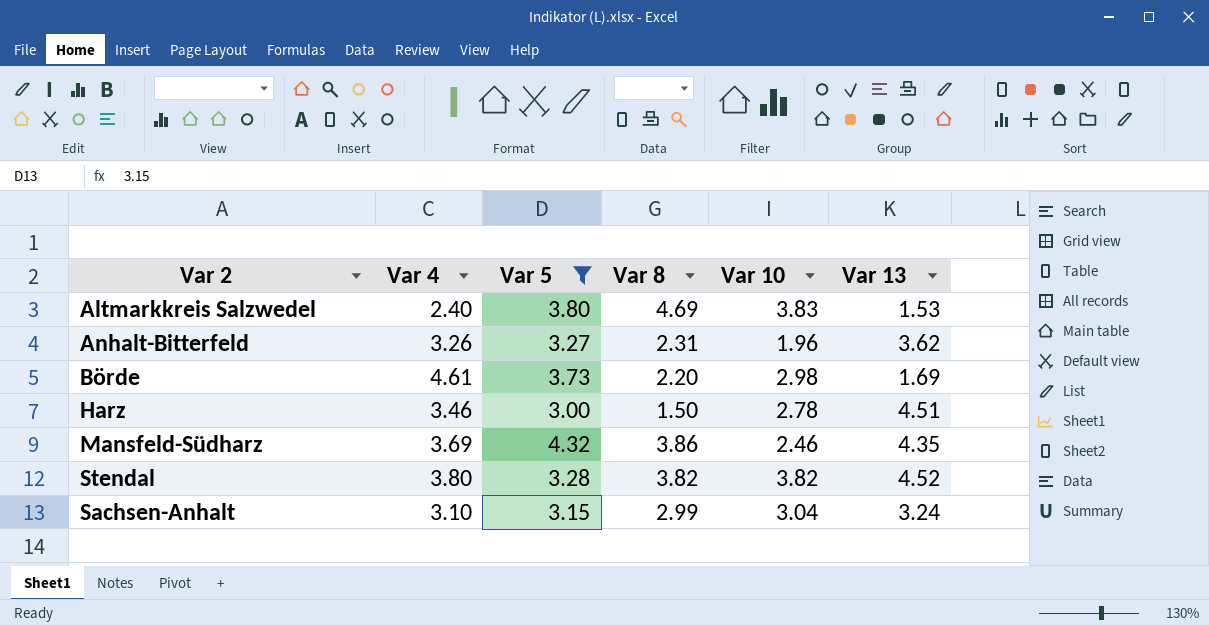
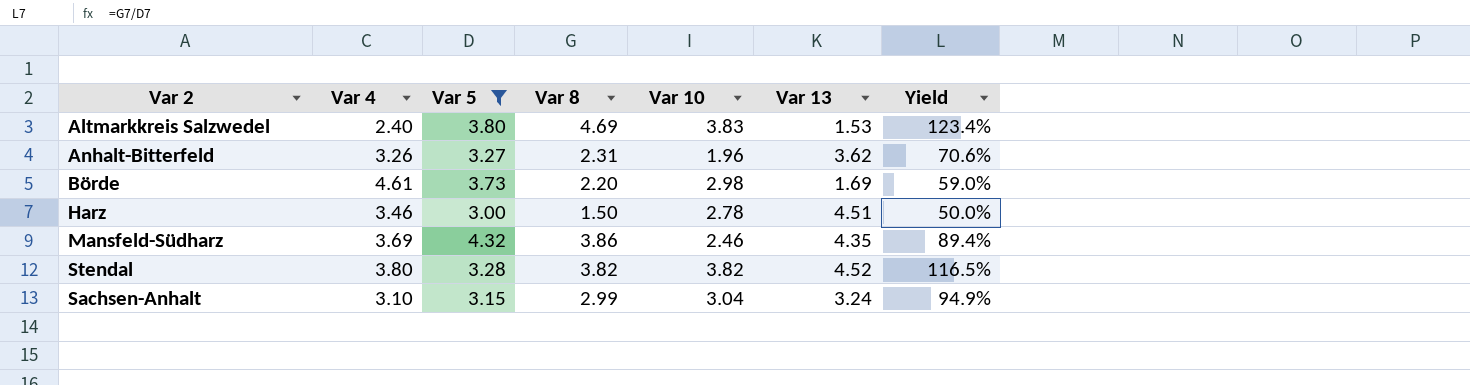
column Yield | formula: none -> [Var 8] / [Var 5]

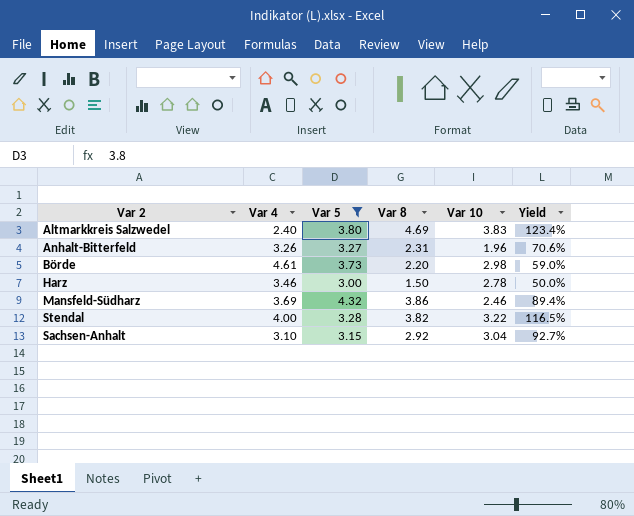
column Var 13 | position: 6 -> none
Stendal | Var 4: 3.80 -> 4.00
Stendal | Var 10: 3.82 -> 3.22
Sachsen-Anhalt | Var 8: 2.99 -> 2.92
Sachsen-Anhalt | Yield: 94.9% -> 92.7%

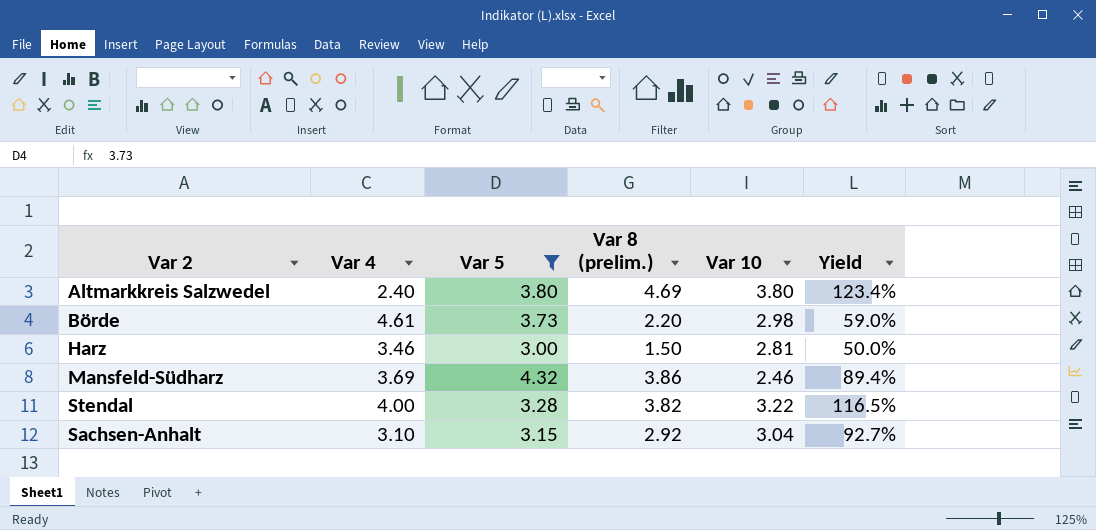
column name: Var 8 -> Var 8 (prelim.)
row Anhalt-Bitterfeld: 3.26 | 3.27 | 2.31 | 1.96 | 70.6% -> none
Altmarkkreis Salzwedel | Var 10: 3.83 -> 3.80
Harz | Var 10: 2.78 -> 2.81

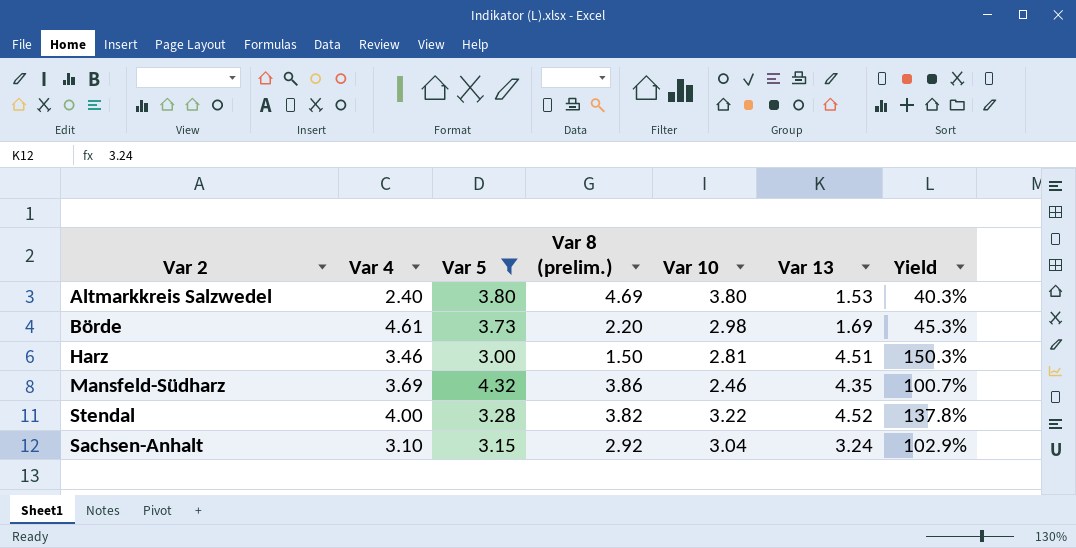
column Var 13 | position: none -> 6
column Yield | formula: [Var 8 (prelim.)] / [Var 5] -> [Var 13] / [Var 5]

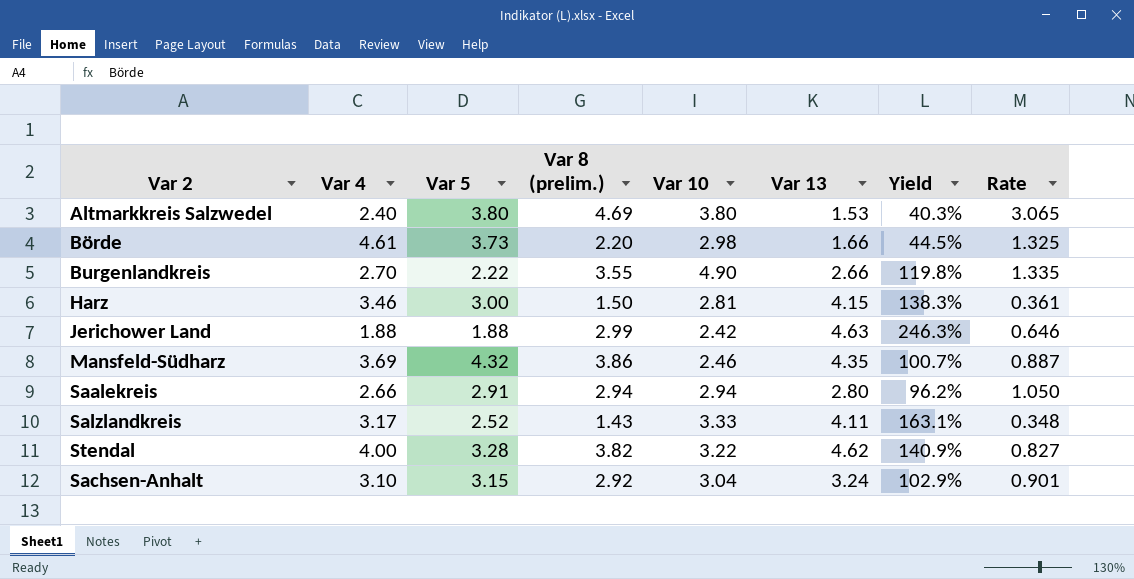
filter: Var 5 >= 3.00 -> none
column Rate | formula: none -> [Var 8 (prelim.)] / [Var 13]
Börde | Var 13: 1.69 -> 1.66
Börde | Yield: 45.3% -> 44.5%
Harz | Var 13: 4.51 -> 4.15
Harz | Yield: 150.3% -> 138.3%
Stendal | Var 13: 4.52 -> 4.62
Stendal | Yield: 137.8% -> 140.9%

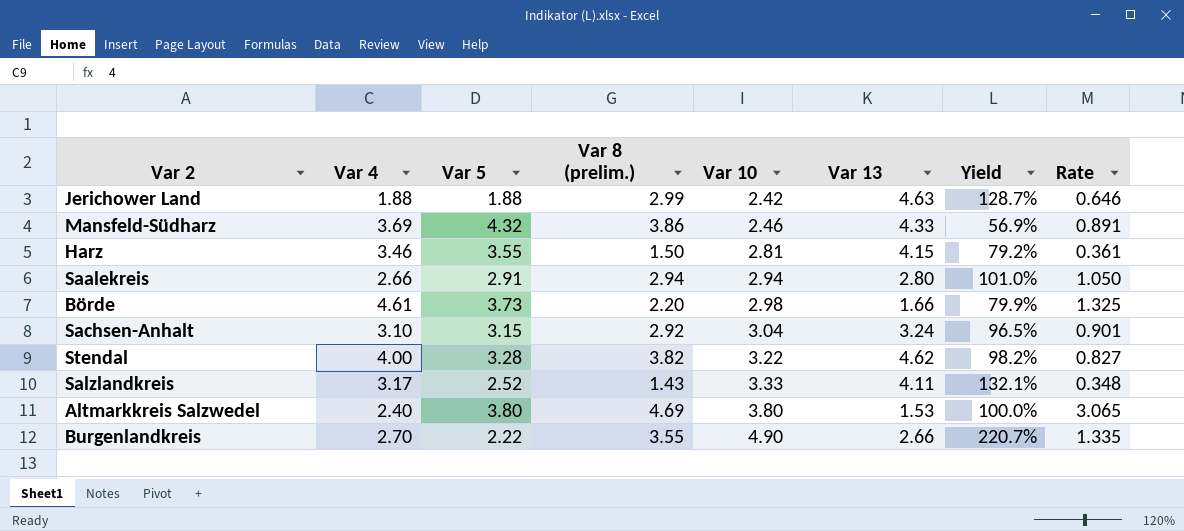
row order: none -> Var 10 ascending
column Yield | formula: [Var 13] / [Var 5] -> [Var 10] / [Var 5]
Mansfeld-Südharz | Var 13: 4.35 -> 4.33
Mansfeld-Südharz | Rate: 0.887 -> 0.891
Harz | Var 5: 3.00 -> 3.55

